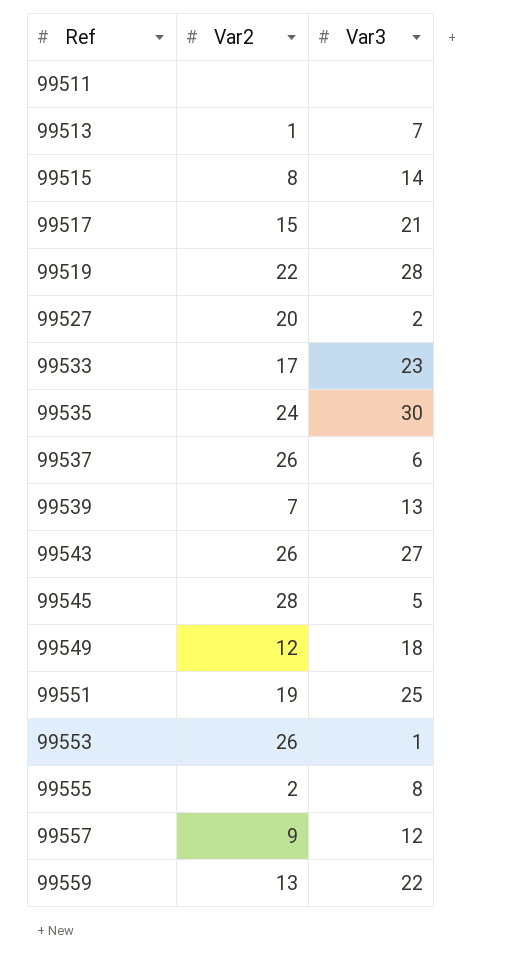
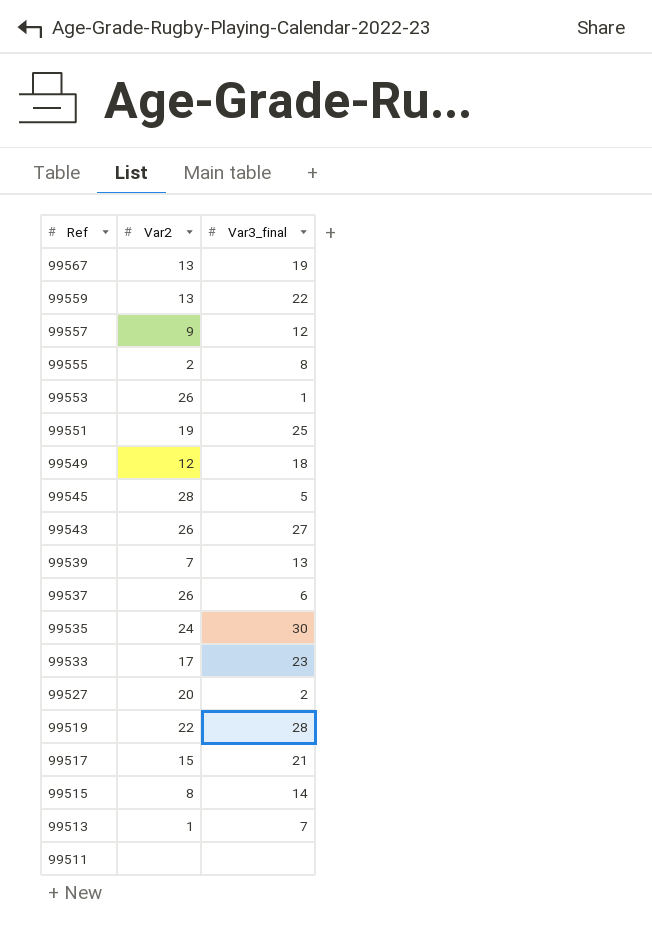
row order: Ref ascending -> Ref descending
column name: Var3 -> Var3_final
row 99567: none -> 13 | 19

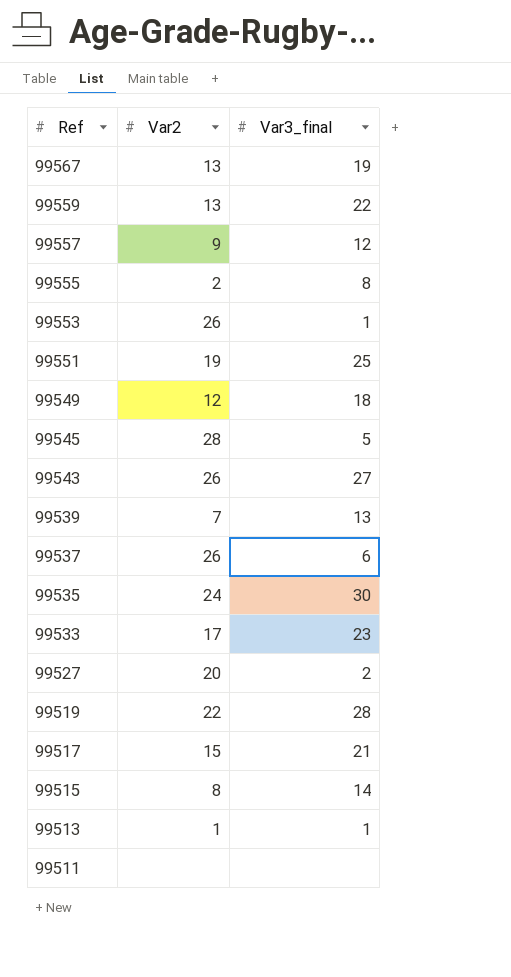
99513 | Var3_final: 7 -> 1

